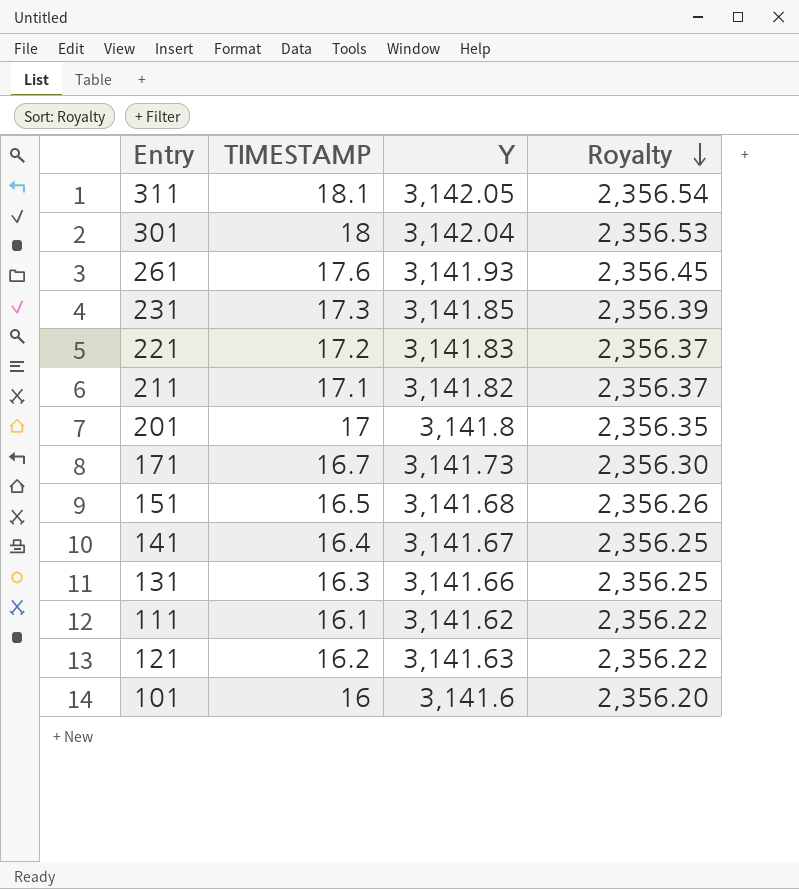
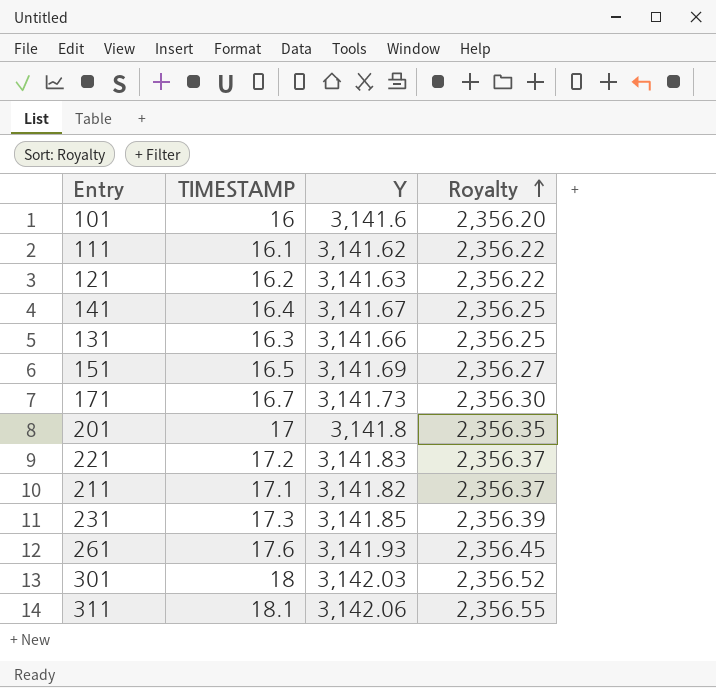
row order: Royalty descending -> Royalty ascending
151 | Y: 3,141.68 -> 3,141.69
151 | Royalty: 2,356.26 -> 2,356.27
301 | Y: 3,142.04 -> 3,142.03
301 | Royalty: 2,356.53 -> 2,356.52
311 | Y: 3,142.05 -> 3,142.06
311 | Royalty: 2,356.54 -> 2,356.55

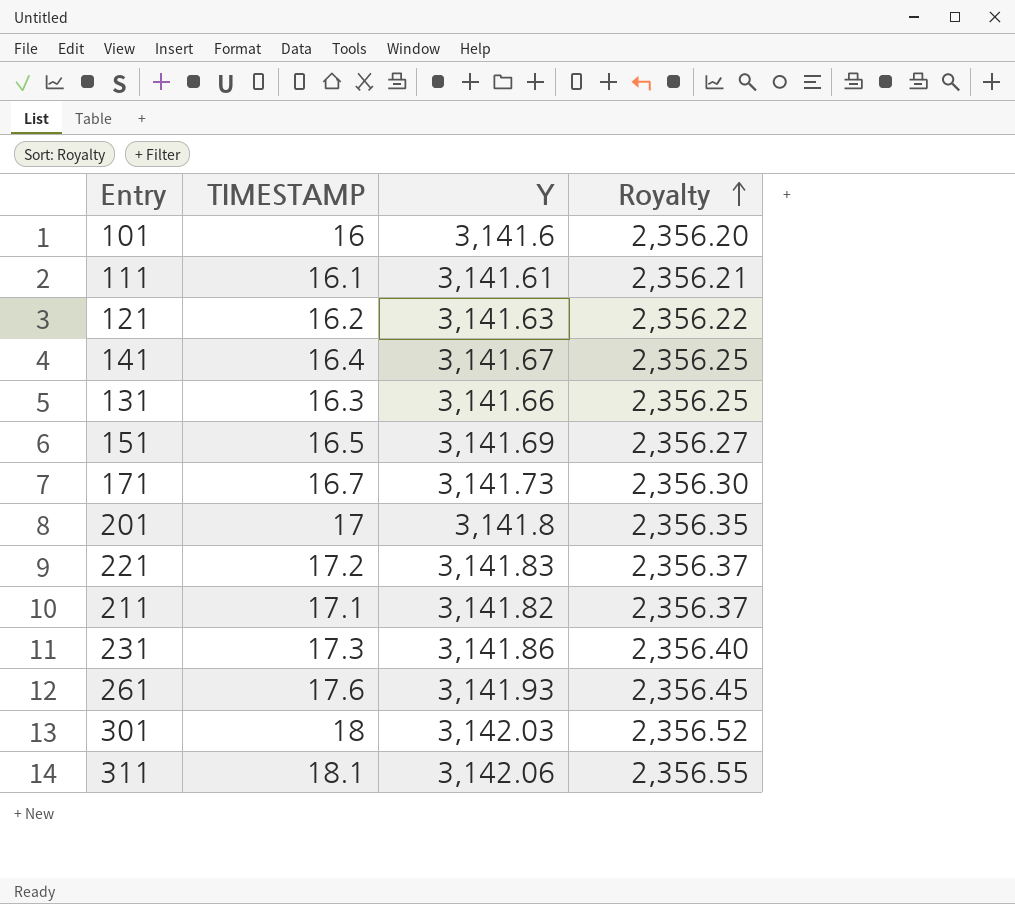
111 | Y: 3,141.62 -> 3,141.61
111 | Royalty: 2,356.22 -> 2,356.21
231 | Y: 3,141.85 -> 3,141.86
231 | Royalty: 2,356.39 -> 2,356.40

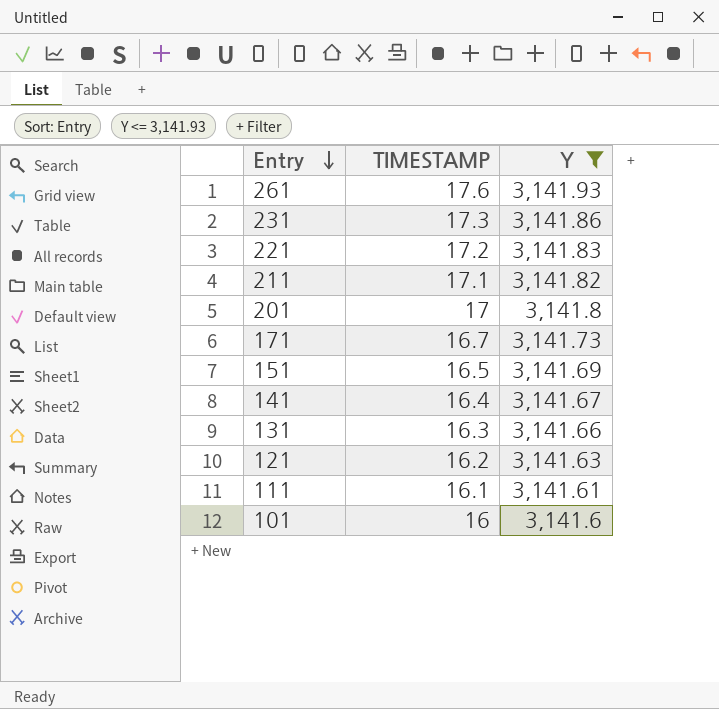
filter: none -> Y <= 3,141.93
row order: Royalty ascending -> Entry descending
column Royalty | formula: [Y] * 0.75 -> none

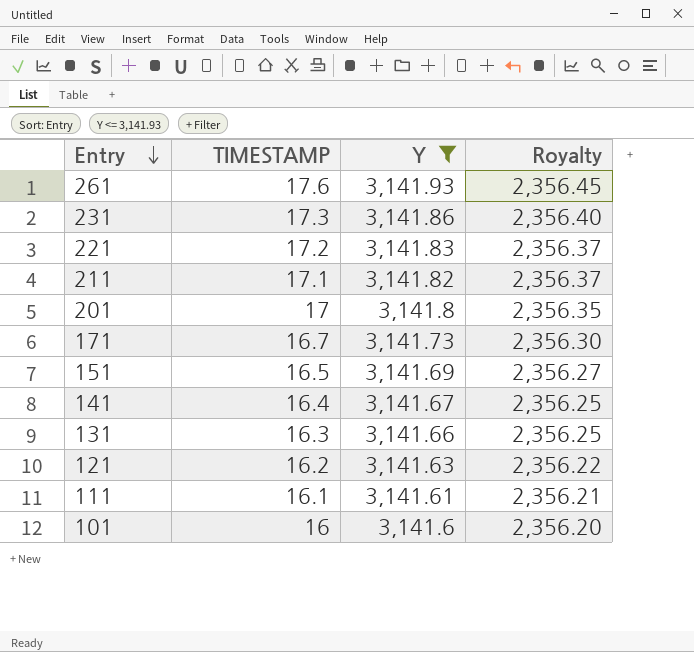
column Royalty | formula: none -> [Y] * 0.75

